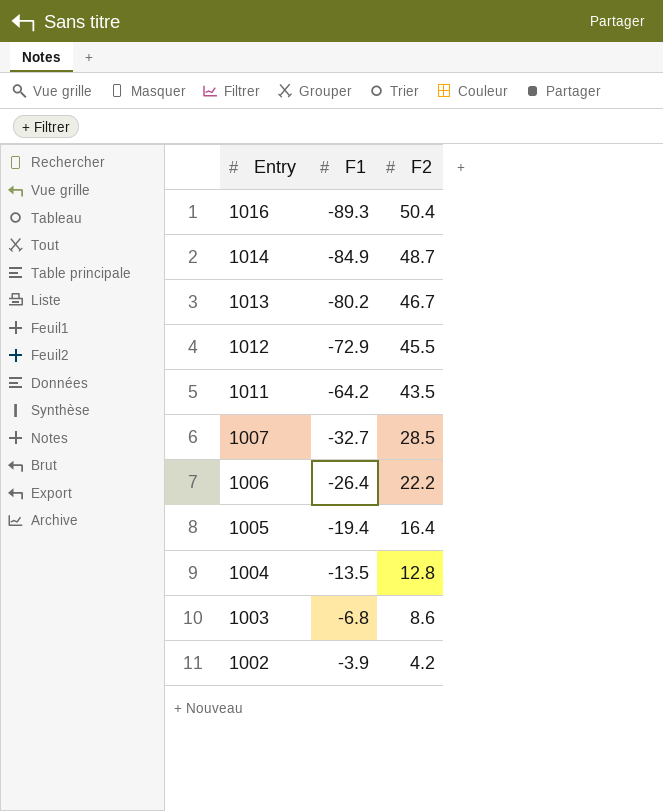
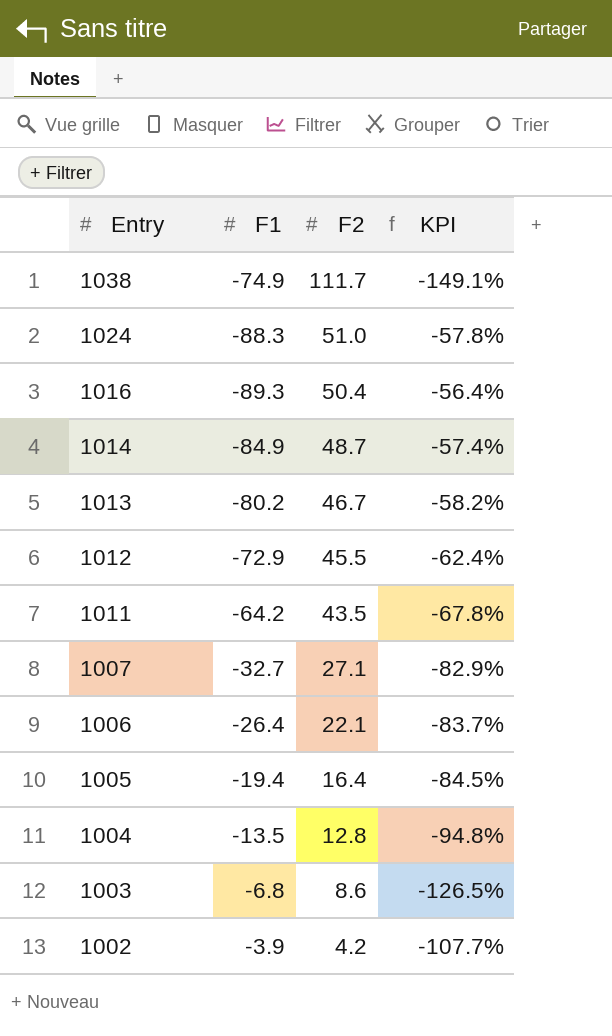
column KPI | formula: none -> [F2] / [F1]
row 1038: none -> -74.9 | 111.7 | -149.1%
row 1024: none -> -88.3 | 51.0 | -57.8%
1007 | F2: 28.5 -> 27.1
1006 | F2: 22.2 -> 22.1

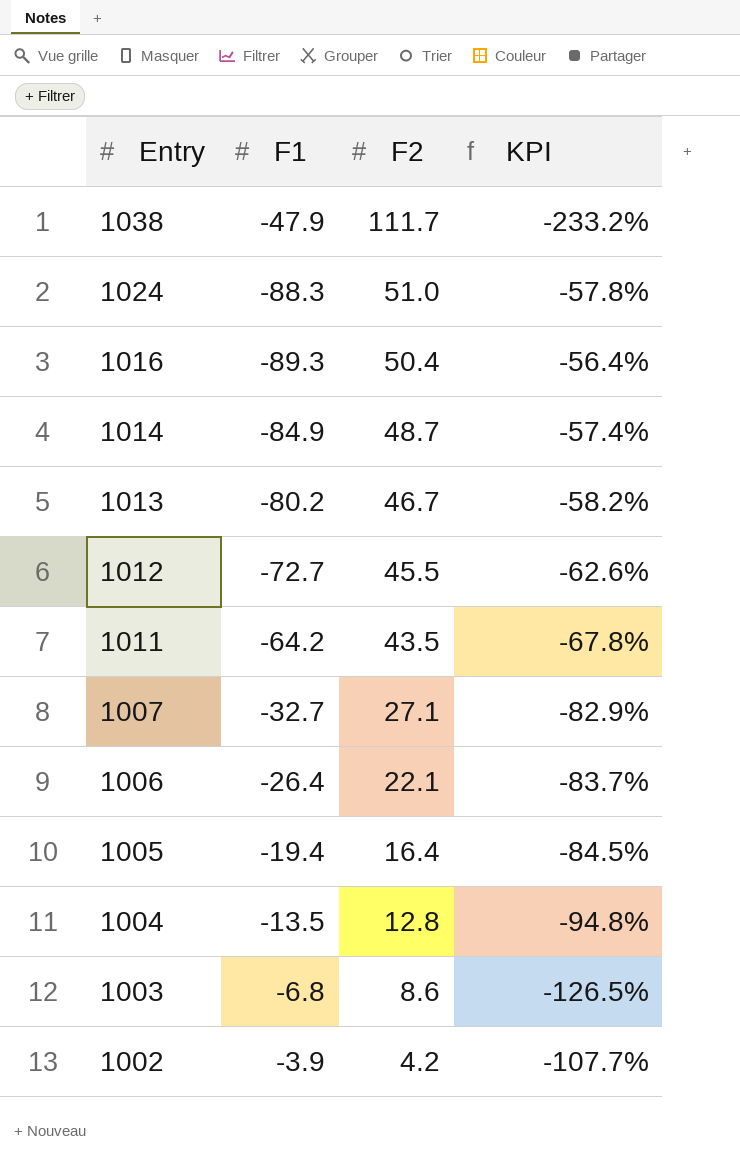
1038 | F1: -74.9 -> -47.9
1038 | KPI: -149.1% -> -233.2%
1012 | F1: -72.9 -> -72.7
1012 | KPI: -62.4% -> -62.6%

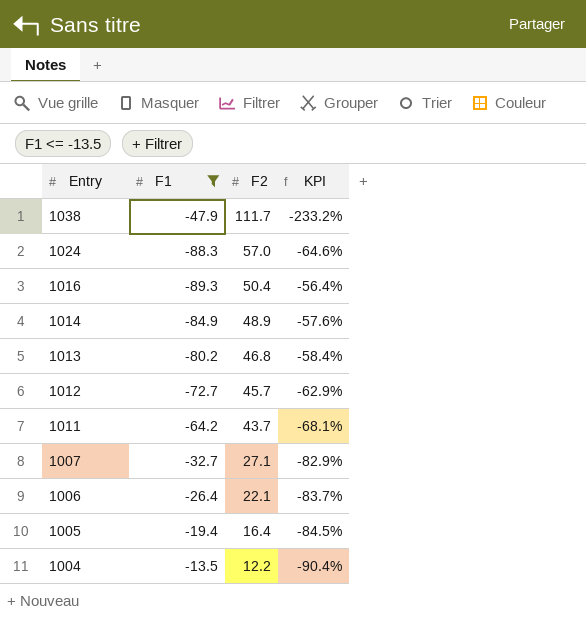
filter: none -> F1 <= -13.5
1024 | F2: 51.0 -> 57.0
1024 | KPI: -57.8% -> -64.6%
1014 | F2: 48.7 -> 48.9
1014 | KPI: -57.4% -> -57.6%
1013 | F2: 46.7 -> 46.8
1013 | KPI: -58.2% -> -58.4%
1012 | F2: 45.5 -> 45.7
1012 | KPI: -62.6% -> -62.9%
1011 | F2: 43.5 -> 43.7
1011 | KPI: -67.8% -> -68.1%
1004 | F2: 12.8 -> 12.2
1004 | KPI: -94.8% -> -90.4%

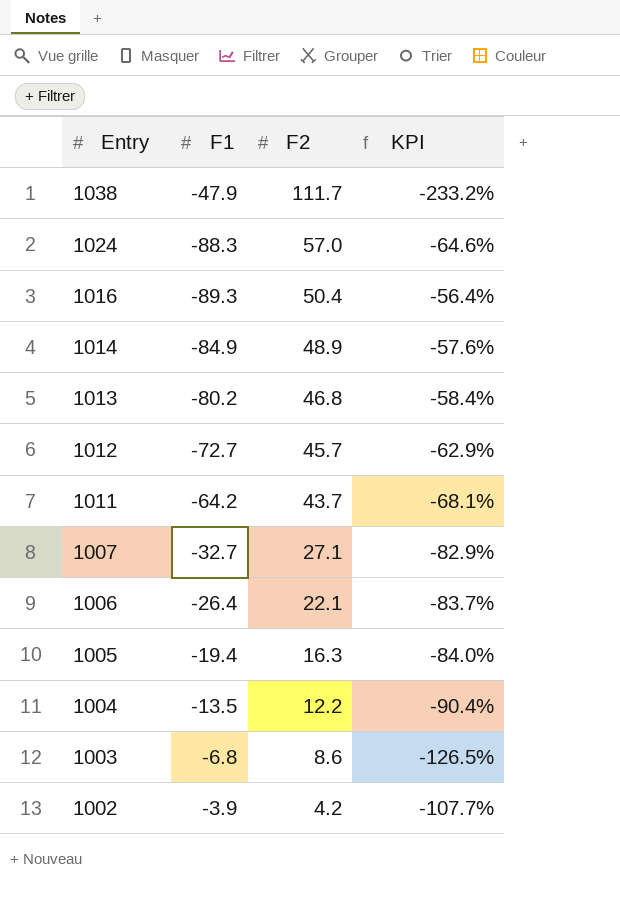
filter: F1 <= -13.5 -> none
1005 | F2: 16.4 -> 16.3
1005 | KPI: -84.5% -> -84.0%

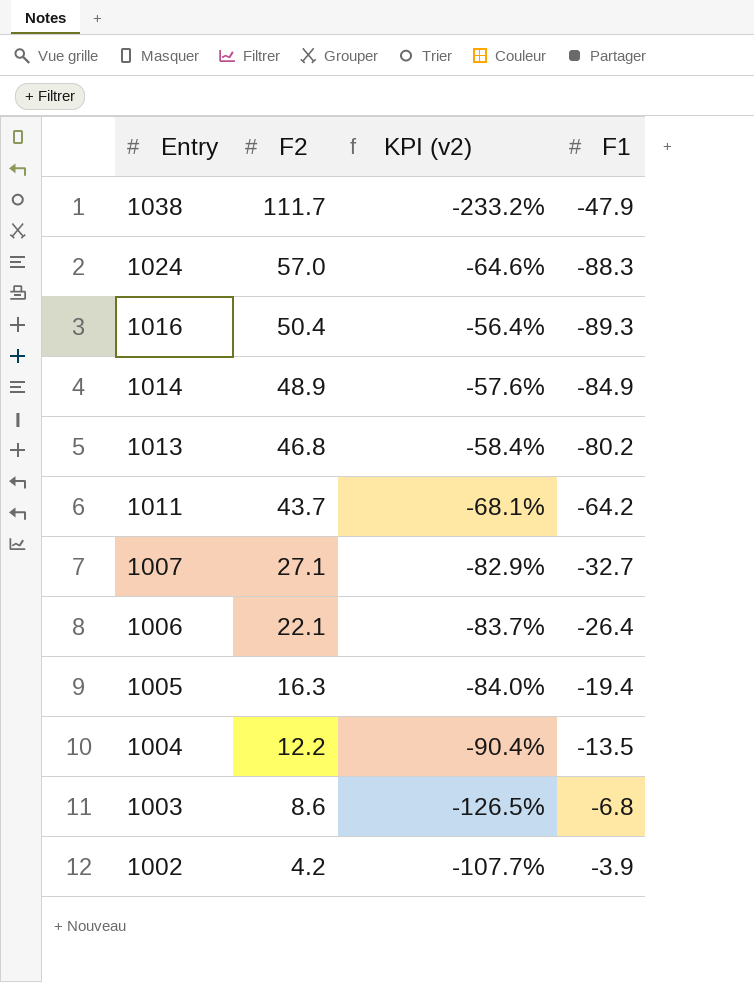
column name: KPI -> KPI (v2)
column F1 | position: 2 -> 4
row 1012: -72.7 | 45.7 | -62.9% -> none

